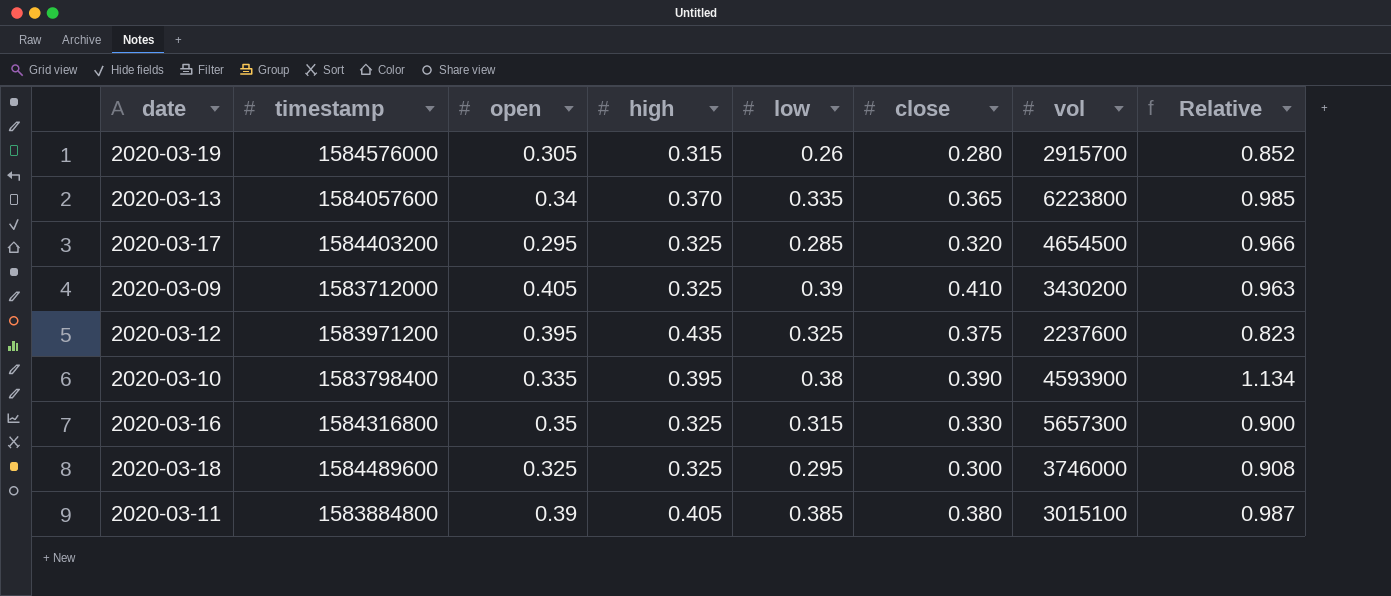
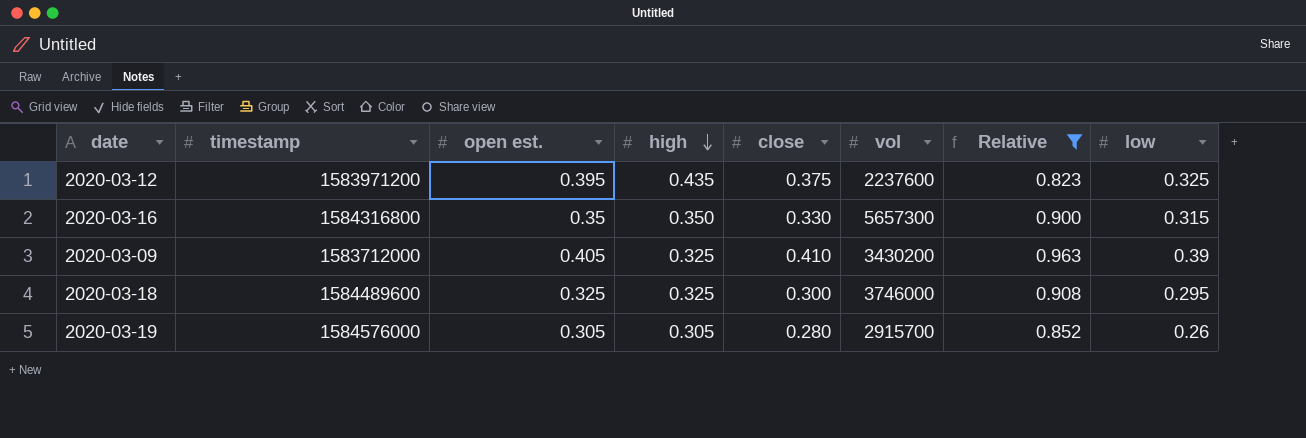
filter: none -> Relative <= 0.963
row order: none -> high descending
column name: open -> open est.
column low | position: 5 -> 8
2020-03-16 | high: 0.325 -> 0.350
2020-03-19 | high: 0.315 -> 0.305

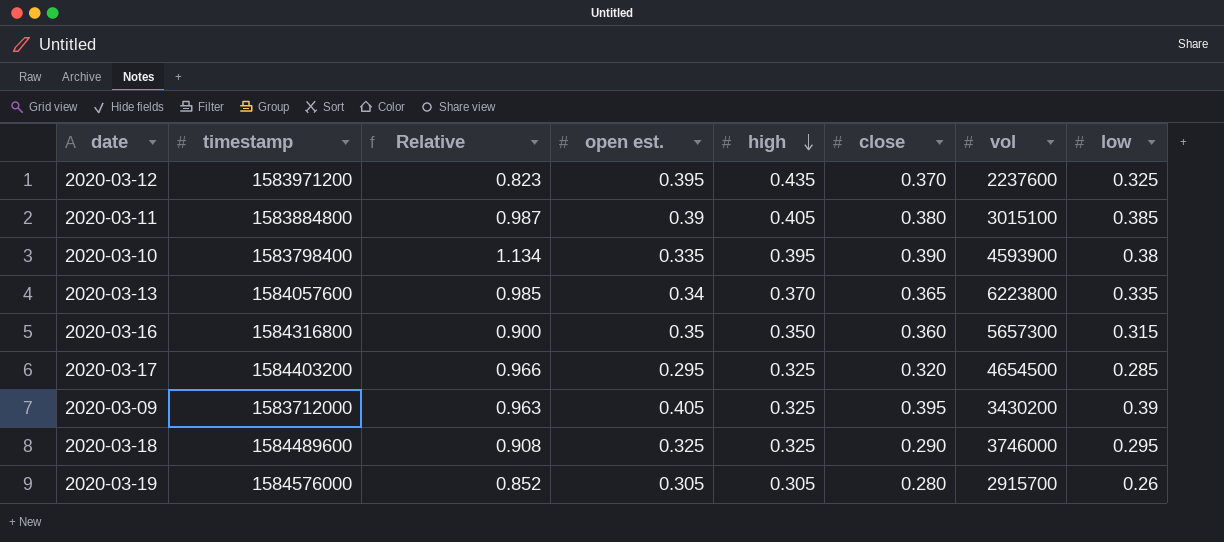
filter: Relative <= 0.963 -> none
column Relative | position: 7 -> 3
2020-03-12 | close: 0.375 -> 0.370
2020-03-16 | close: 0.330 -> 0.360
2020-03-09 | close: 0.410 -> 0.395
2020-03-18 | close: 0.300 -> 0.290

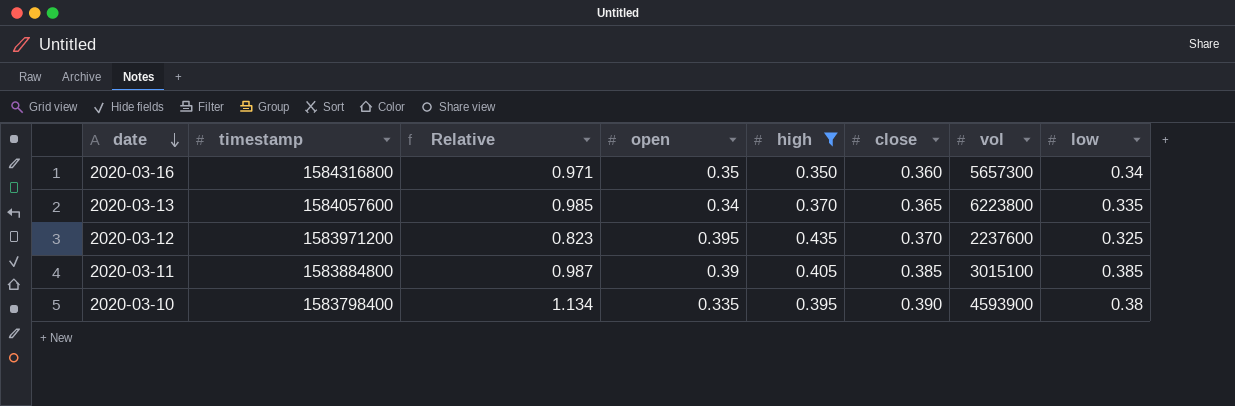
filter: none -> high >= 0.350
row order: high descending -> date descending
column name: open est. -> open
2020-03-16 | Relative: 0.900 -> 0.971
2020-03-16 | low: 0.315 -> 0.34
2020-03-11 | close: 0.380 -> 0.385

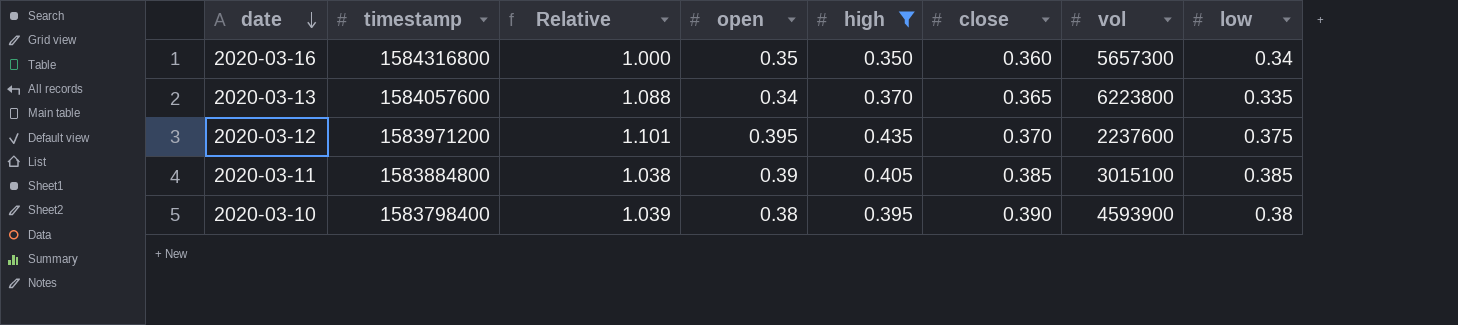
column Relative | formula: [low] / [open] -> [high] / [open]
2020-03-12 | low: 0.325 -> 0.375
2020-03-10 | open: 0.335 -> 0.38

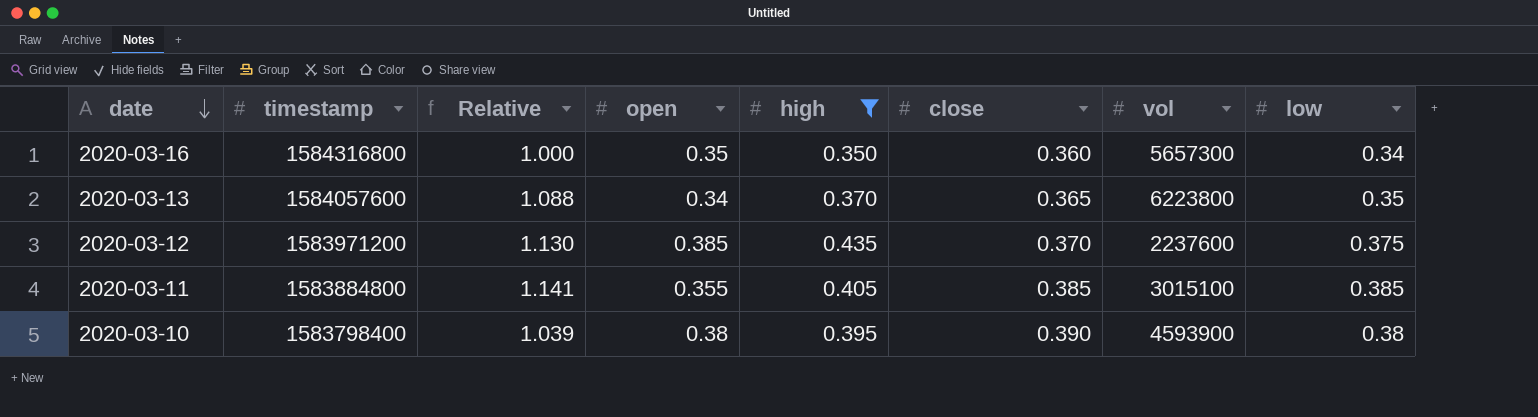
2020-03-13 | low: 0.335 -> 0.35
2020-03-12 | Relative: 1.101 -> 1.130
2020-03-12 | open: 0.395 -> 0.385
2020-03-11 | Relative: 1.038 -> 1.141
2020-03-11 | open: 0.39 -> 0.355

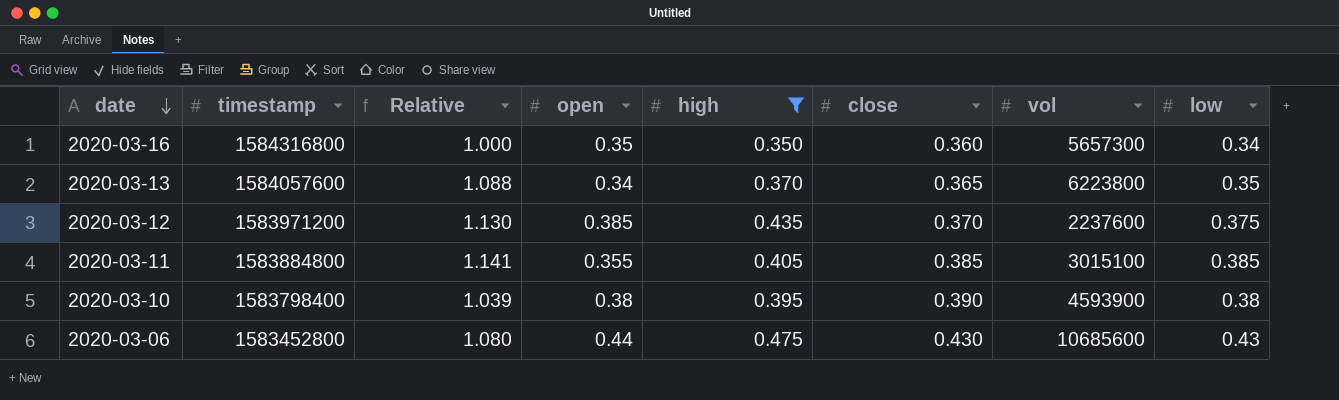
row 2020-03-06: none -> 1583452800 | 1.080 | 0.44 | 0.475 | 0.430 | 10685600 | 0.43

